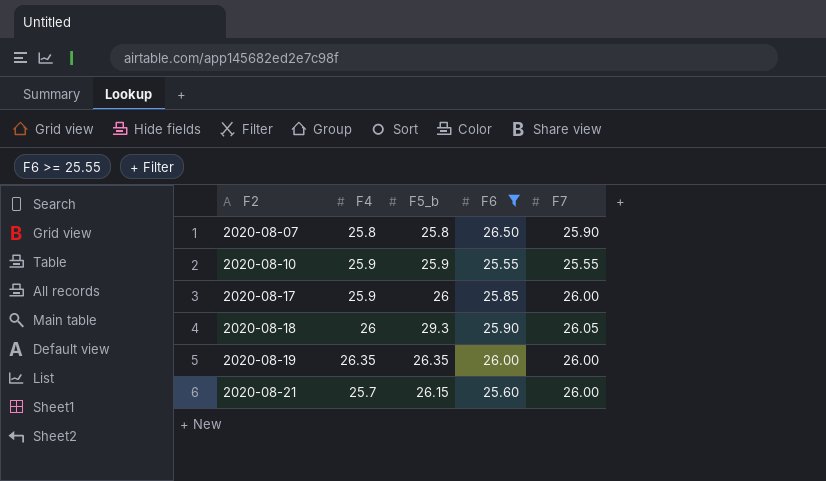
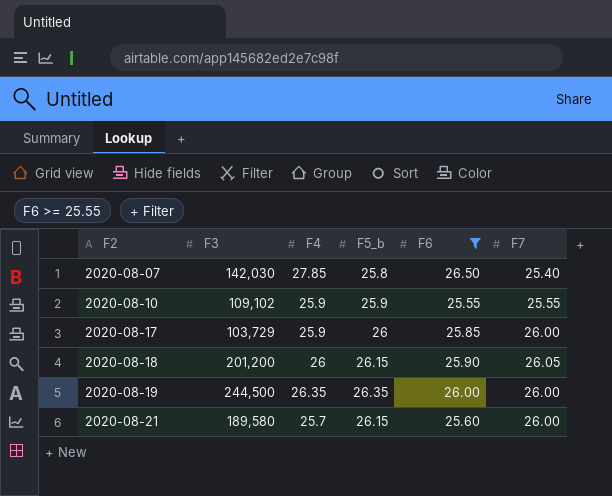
column F3 | position: none -> 2
2020-08-07 | F4: 25.8 -> 27.85
2020-08-07 | F7: 25.90 -> 25.40
2020-08-18 | F5_b: 29.3 -> 26.15

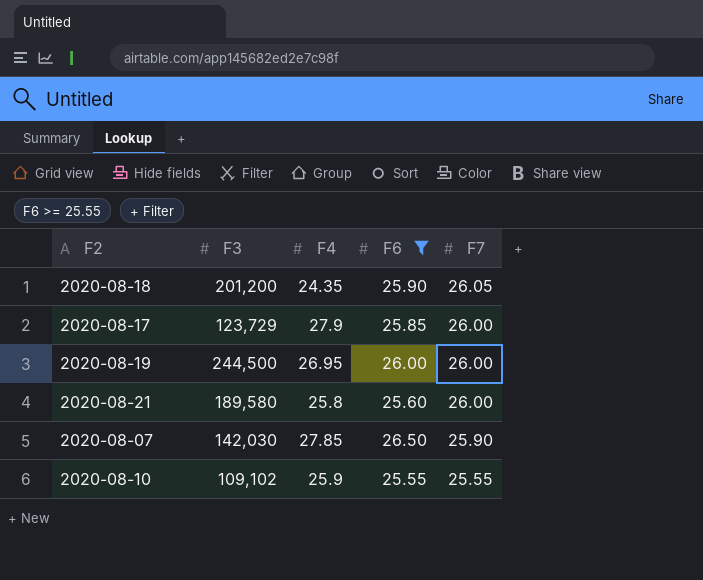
row order: F2 ascending -> F7 descending
column F5_b | position: 4 -> none
2020-08-18 | F4: 26 -> 24.35
2020-08-17 | F3: 103,729 -> 123,729
2020-08-17 | F4: 25.9 -> 27.9
2020-08-19 | F4: 26.35 -> 26.95
2020-08-21 | F4: 25.7 -> 25.8
2020-08-07 | F7: 25.40 -> 25.90

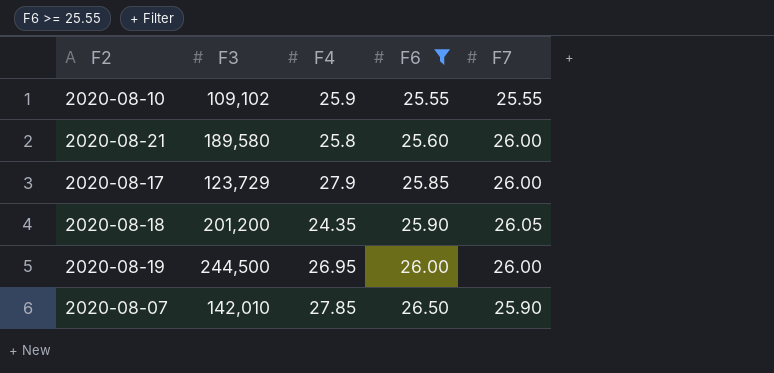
row order: F7 descending -> F6 ascending
2020-08-07 | F3: 142,030 -> 142,010

